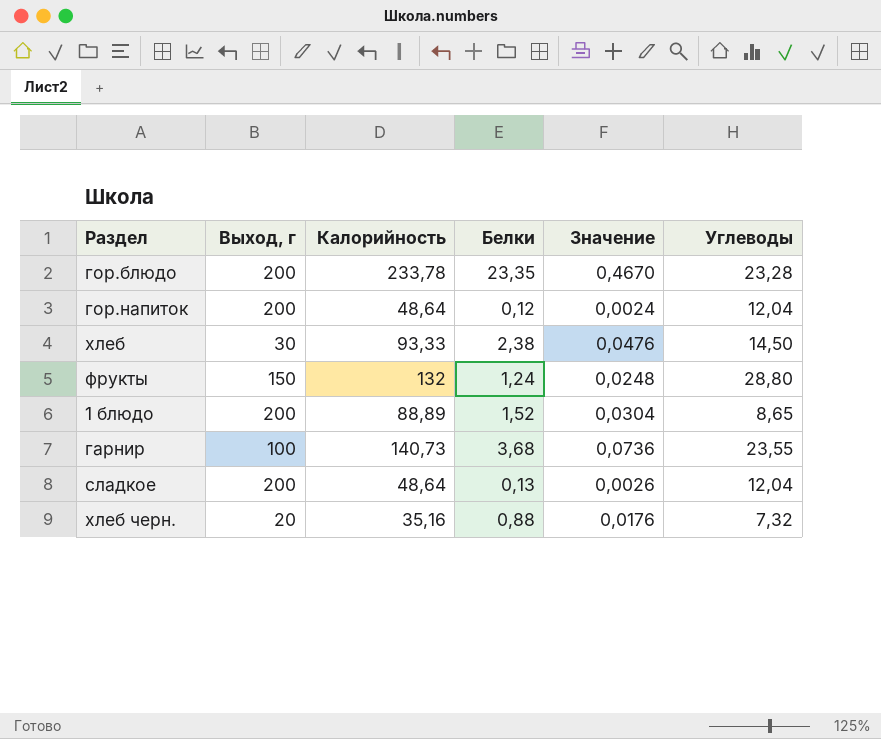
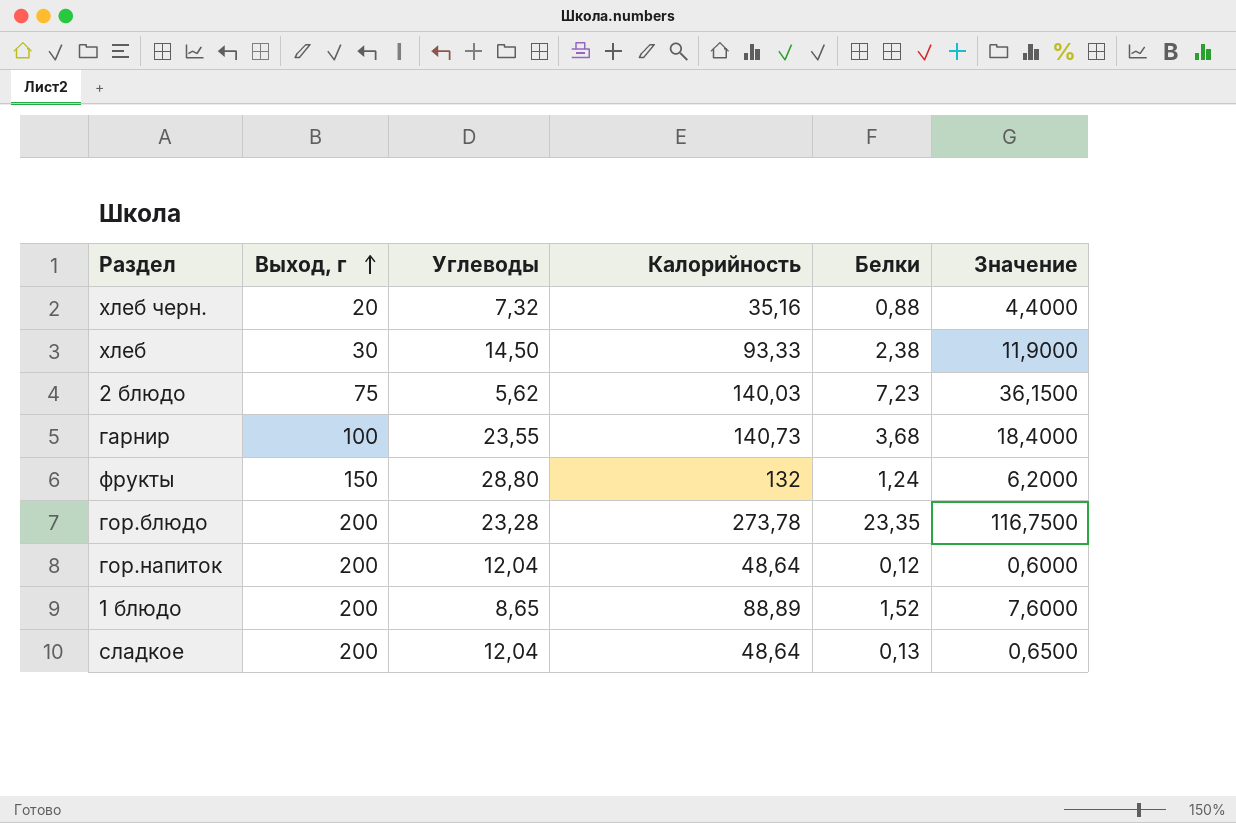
row order: none -> Выход, г ascending
column Углеводы | position: 6 -> 3
column Значение | formula: [Белки] * 0,02 -> [Белки] * 5
row 2 блюдо: none -> 75 | 5,62 | 140,03 | 7,23 | 36,1500
гор.блюдо | Калорийность: 233,78 -> 273,78

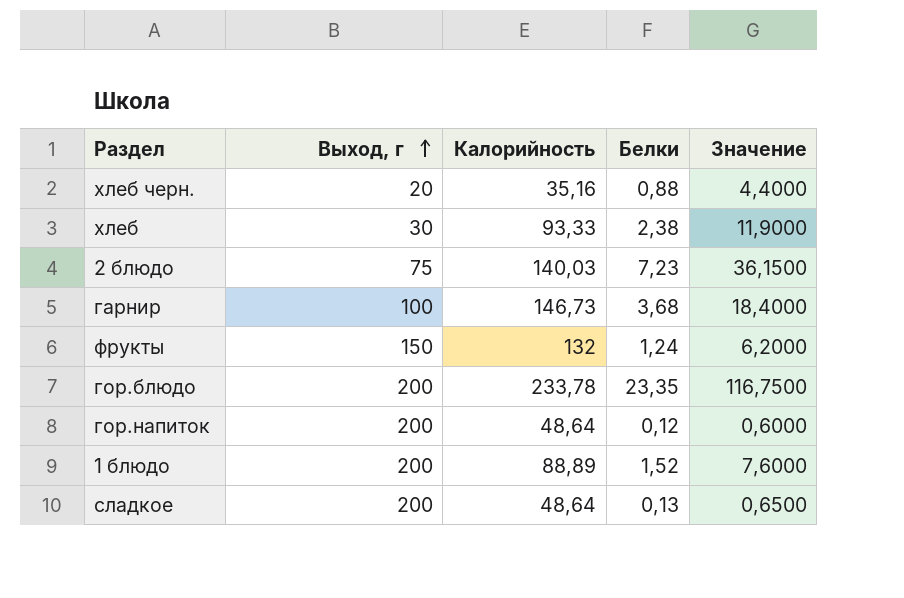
column Углеводы | position: 3 -> none
гарнир | Калорийность: 140,73 -> 146,73
гор.блюдо | Калорийность: 273,78 -> 233,78

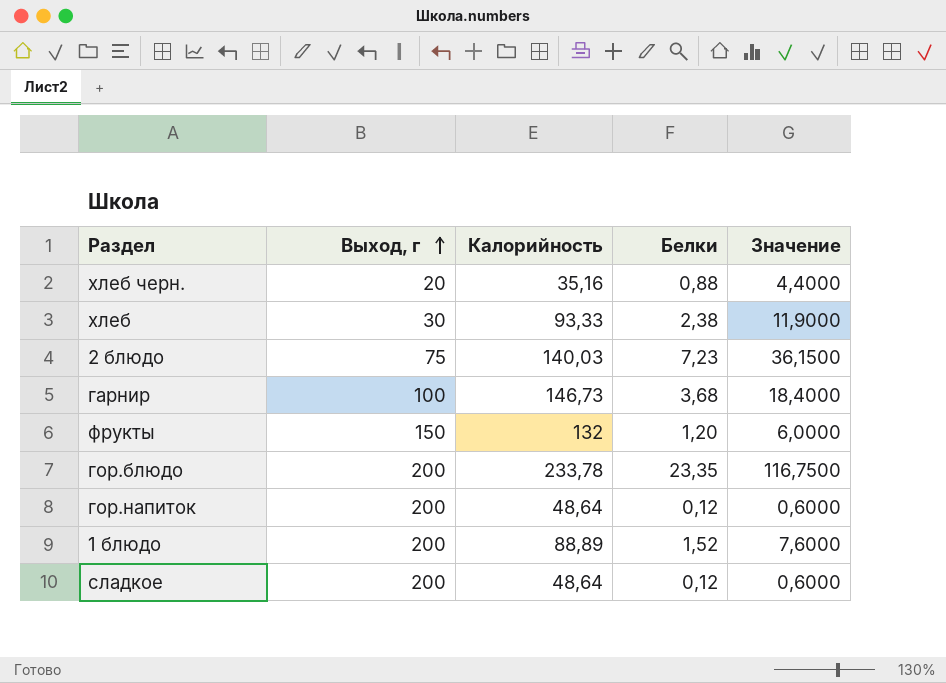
фрукты | Белки: 1,24 -> 1,20
фрукты | Значение: 6,2000 -> 6,0000
сладкое | Белки: 0,13 -> 0,12
сладкое | Значение: 0,6500 -> 0,6000

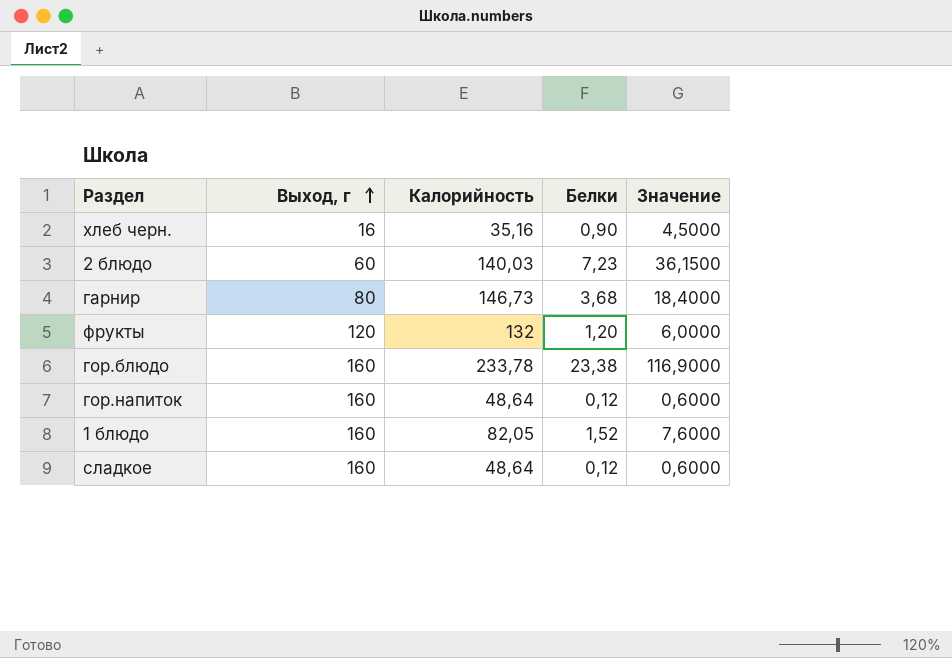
row хлеб: 30 | 93,33 | 2,38 | 11,9000 -> none
хлеб черн. | Выход, г: 20 -> 16
хлеб черн. | Белки: 0,88 -> 0,90
хлеб черн. | Значение: 4,4000 -> 4,5000
2 блюдо | Выход, г: 75 -> 60
гарнир | Выход, г: 100 -> 80
фрукты | Выход, г: 150 -> 120
гор.блюдо | Выход, г: 200 -> 160
гор.блюдо | Белки: 23,35 -> 23,38
гор.блюдо | Значение: 116,7500 -> 116,9000
гор.напиток | Выход, г: 200 -> 160
1 блюдо | Выход, г: 200 -> 160
1 блюдо | Калорийность: 88,89 -> 82,05
сладкое | Выход, г: 200 -> 160

